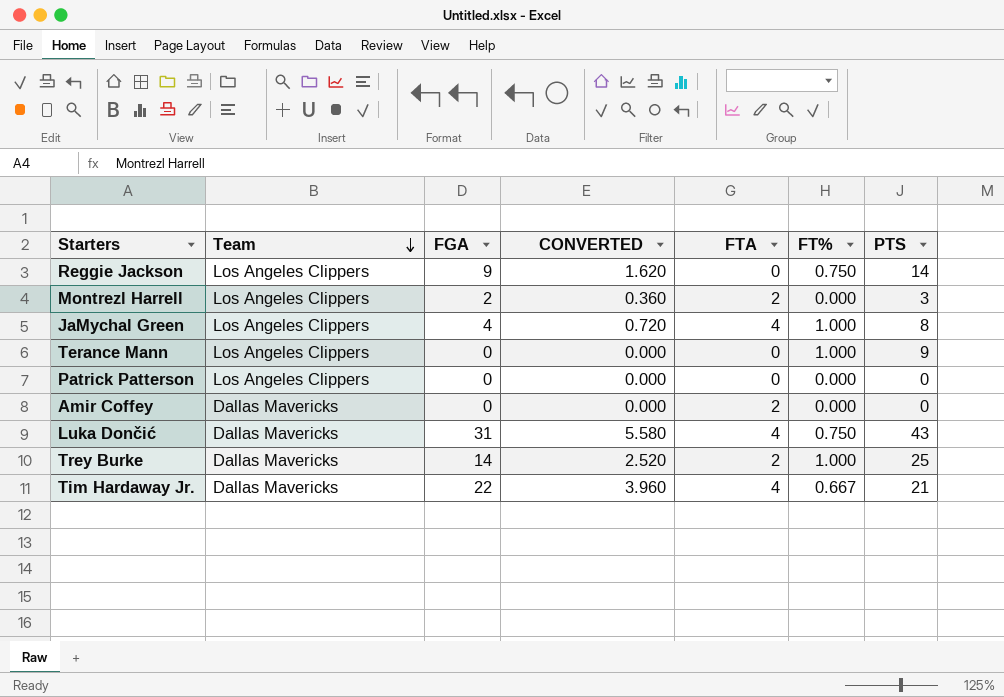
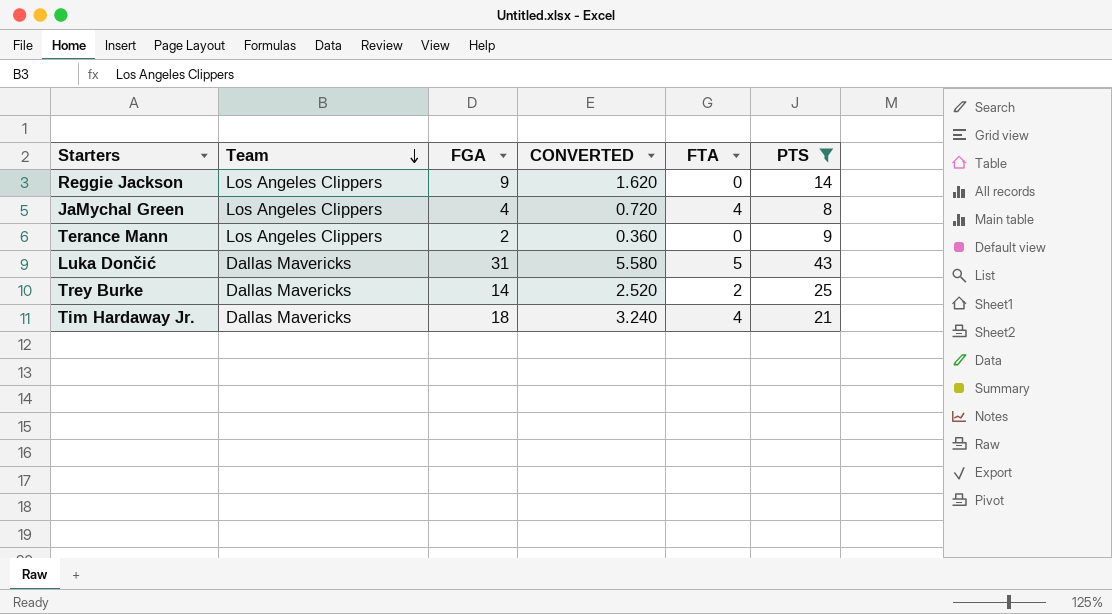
filter: none -> PTS >= 8
column FT% | position: 6 -> none
Terance Mann | FGA: 0 -> 2
Terance Mann | CONVERTED: 0.000 -> 0.360
Luka Dončić | FTA: 4 -> 5
Tim Hardaway Jr. | FGA: 22 -> 18
Tim Hardaway Jr. | CONVERTED: 3.960 -> 3.240

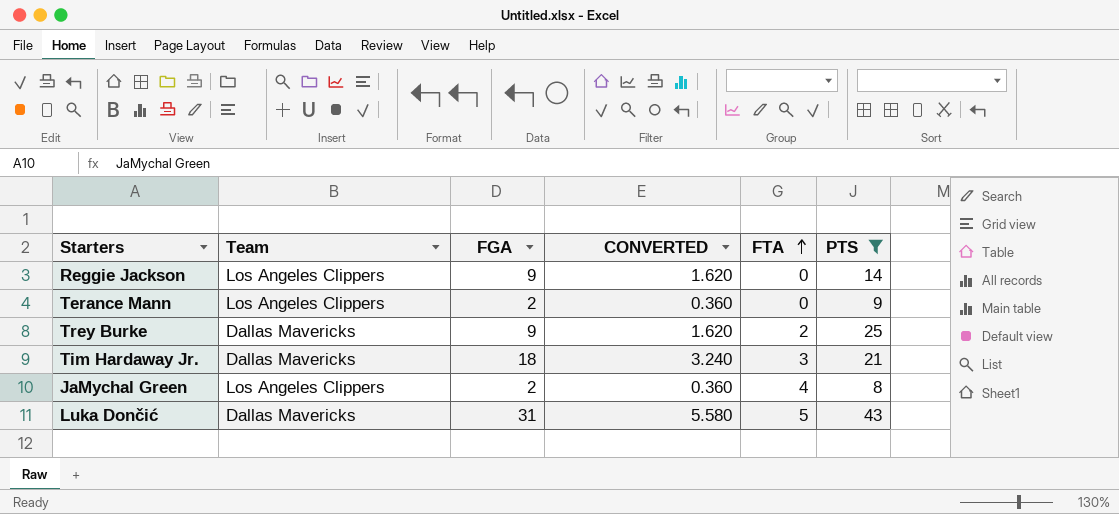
row order: Team descending -> FTA ascending
Trey Burke | FGA: 14 -> 9
Trey Burke | CONVERTED: 2.520 -> 1.620
Tim Hardaway Jr. | FTA: 4 -> 3
JaMychal Green | FGA: 4 -> 2
JaMychal Green | CONVERTED: 0.720 -> 0.360

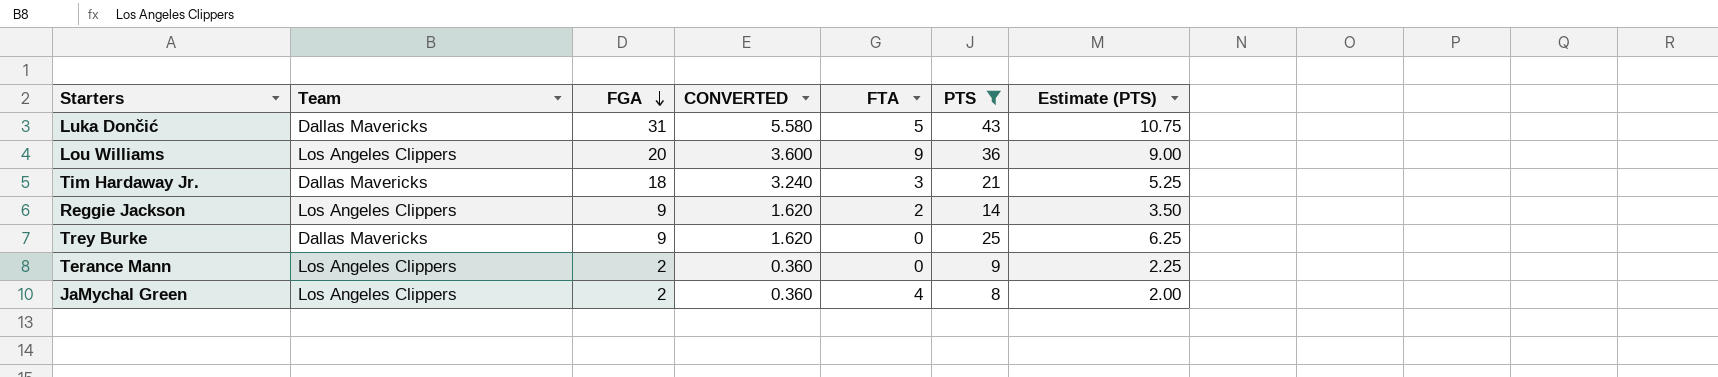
row order: FTA ascending -> FGA descending
column Estimate (PTS) | formula: none -> [PTS] * 0.25
row Lou Williams: none -> Los Angeles Clippers | 20 | 3.600 | 9 | 36 | 9.00
Reggie Jackson | FTA: 0 -> 2
Trey Burke | FTA: 2 -> 0

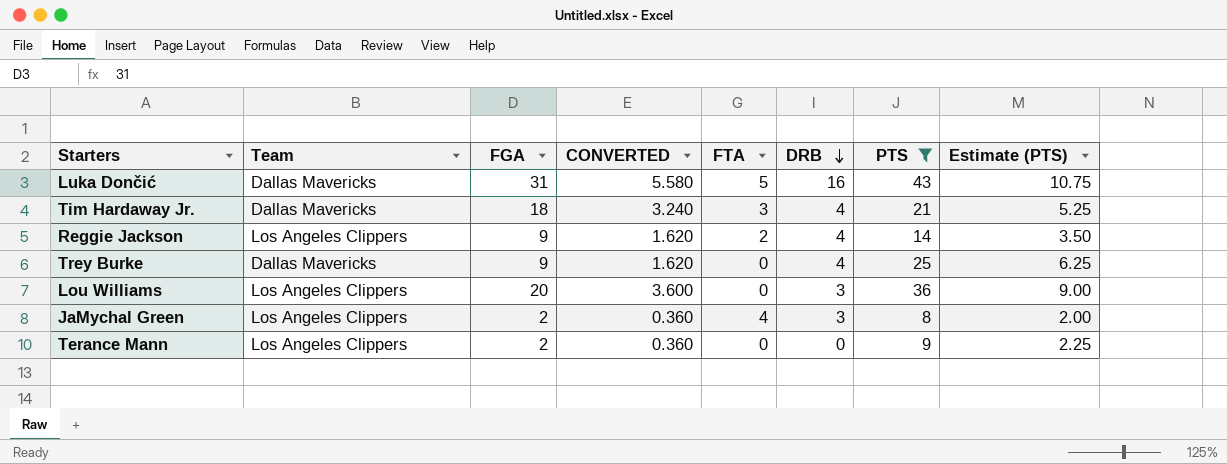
row order: FGA descending -> DRB descending
column DRB | position: none -> 6
Lou Williams | FTA: 9 -> 0

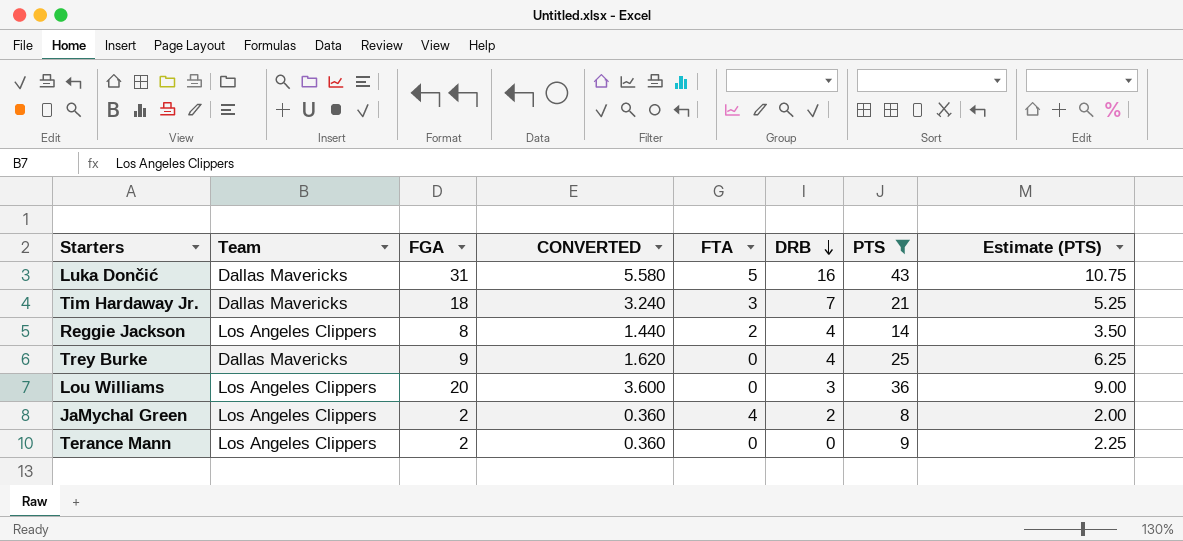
Tim Hardaway Jr. | DRB: 4 -> 7
Reggie Jackson | FGA: 9 -> 8
Reggie Jackson | CONVERTED: 1.620 -> 1.440
JaMychal Green | DRB: 3 -> 2

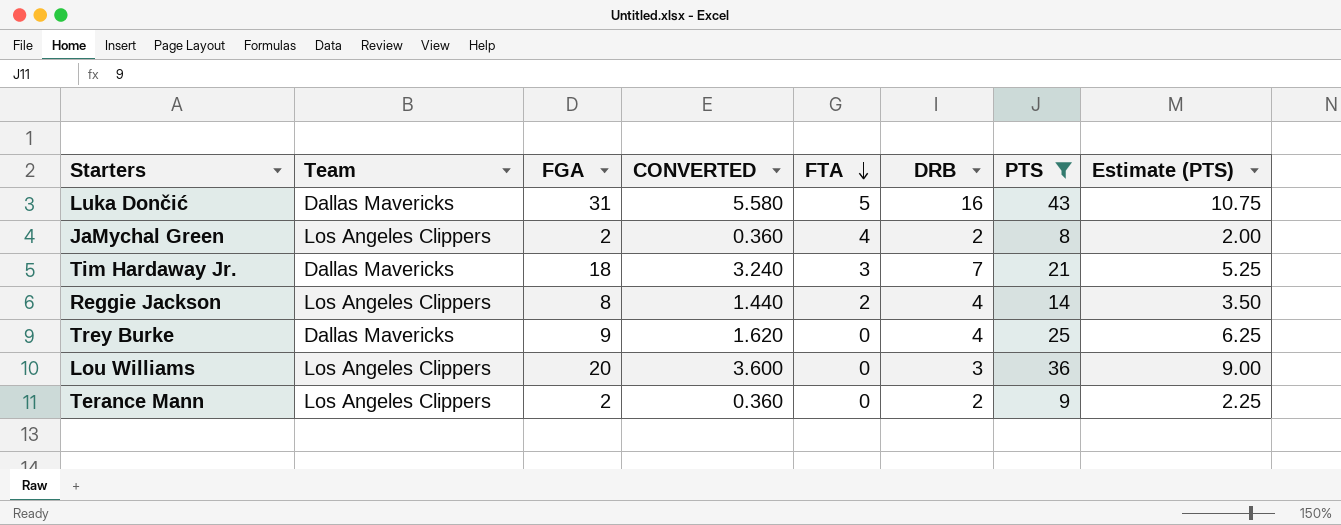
row order: DRB descending -> FTA descending
Terance Mann | DRB: 0 -> 2

